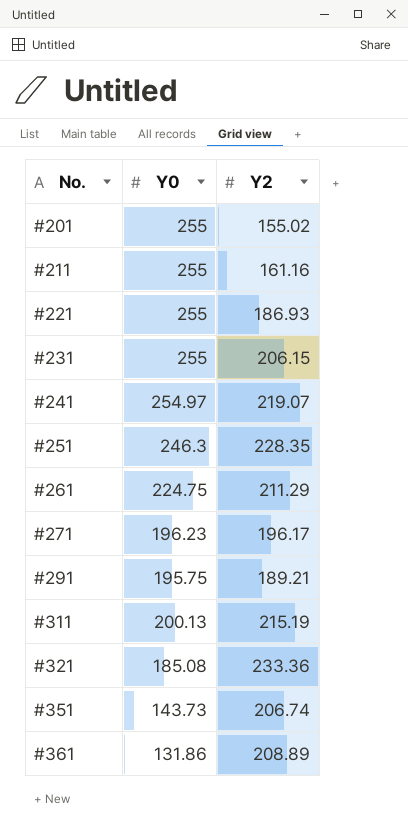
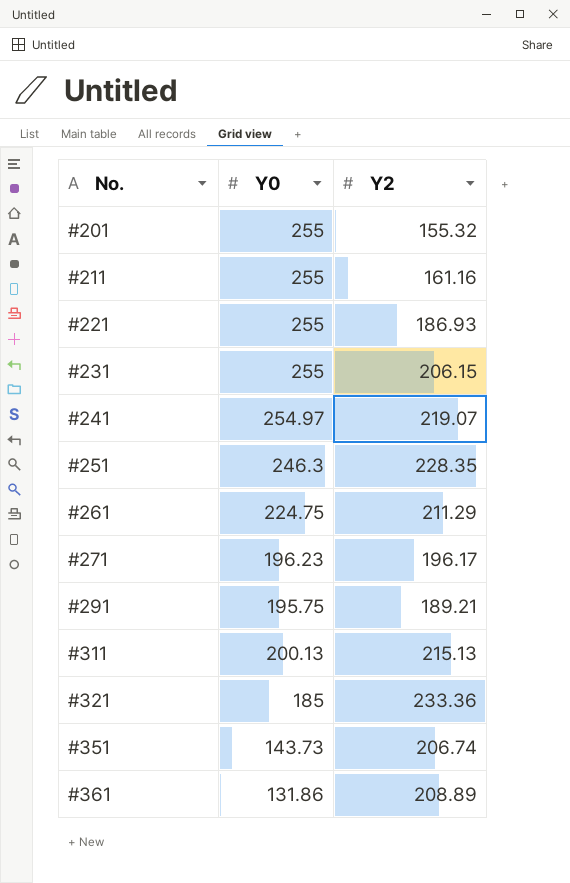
#201 | Y2: 155.02 -> 155.32
#311 | Y2: 215.19 -> 215.13
#321 | Y0: 185.08 -> 185

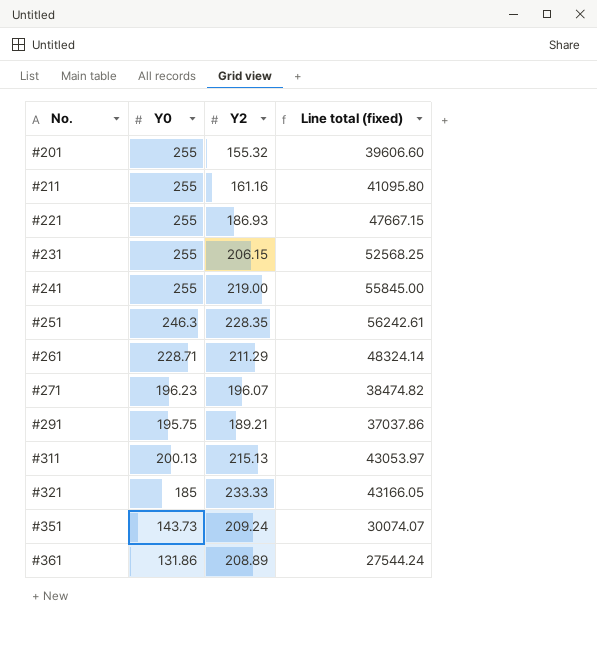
column Line total (fixed) | formula: none -> [Y0] * [Y2]
#241 | Y0: 254.97 -> 255
#241 | Y2: 219.07 -> 219.00
#261 | Y0: 224.75 -> 228.71
#271 | Y2: 196.17 -> 196.07
#321 | Y2: 233.36 -> 233.33
#351 | Y2: 206.74 -> 209.24

